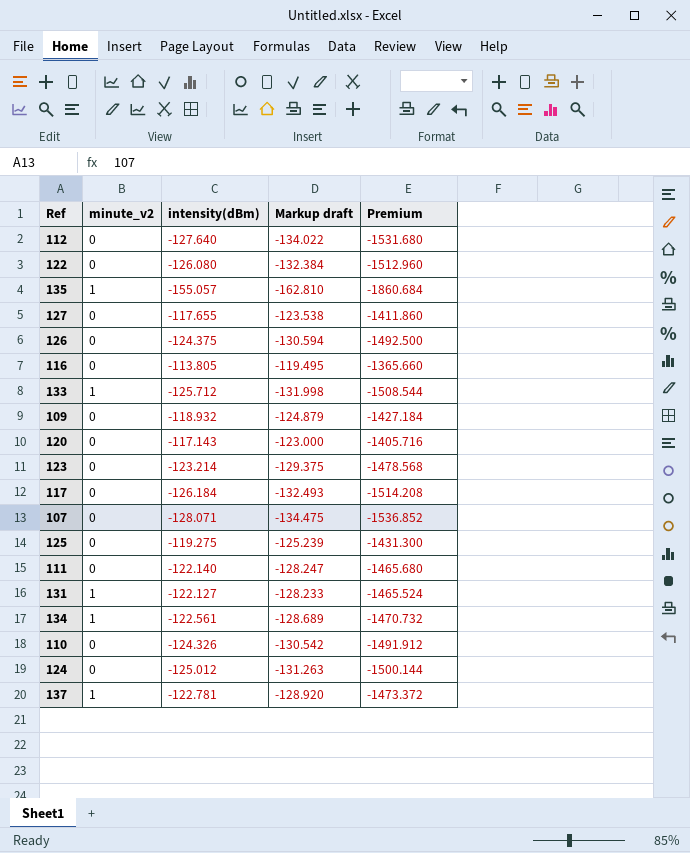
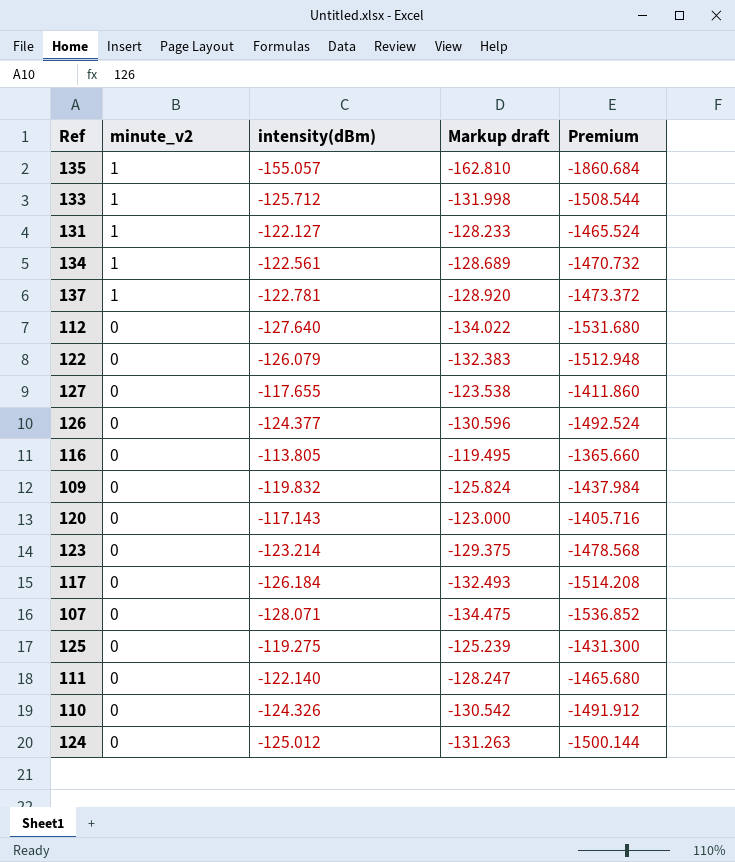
row order: none -> minute_v2 descending
122 | intensity(dBm): -126.080 -> -126.079
122 | Markup draft: -132.384 -> -132.383
122 | Premium: -1512.960 -> -1512.948
126 | intensity(dBm): -124.375 -> -124.377
126 | Markup draft: -130.594 -> -130.596
126 | Premium: -1492.500 -> -1492.524
109 | intensity(dBm): -118.932 -> -119.832
109 | Markup draft: -124.879 -> -125.824
109 | Premium: -1427.184 -> -1437.984

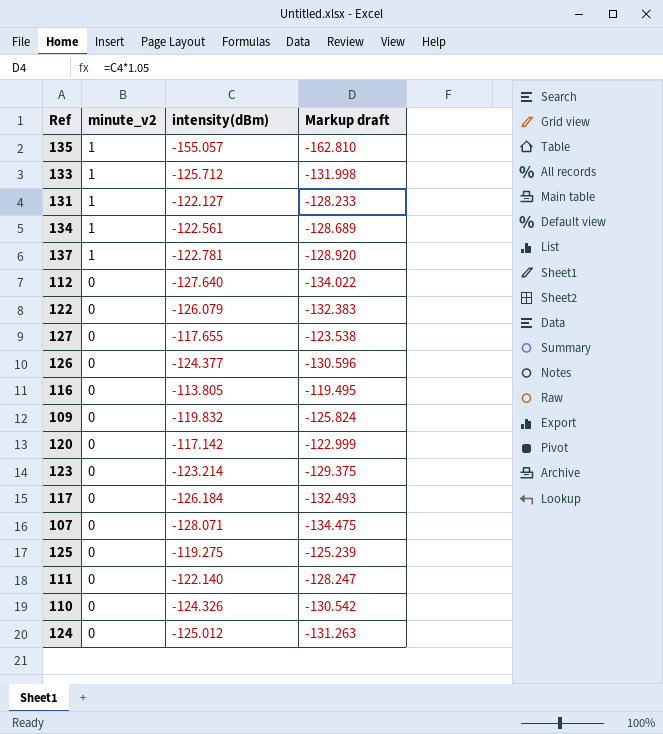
column Premium | formula: [intensity(dBm)] * 12 -> none
120 | intensity(dBm): -117.143 -> -117.142
120 | Markup draft: -123.000 -> -122.999

